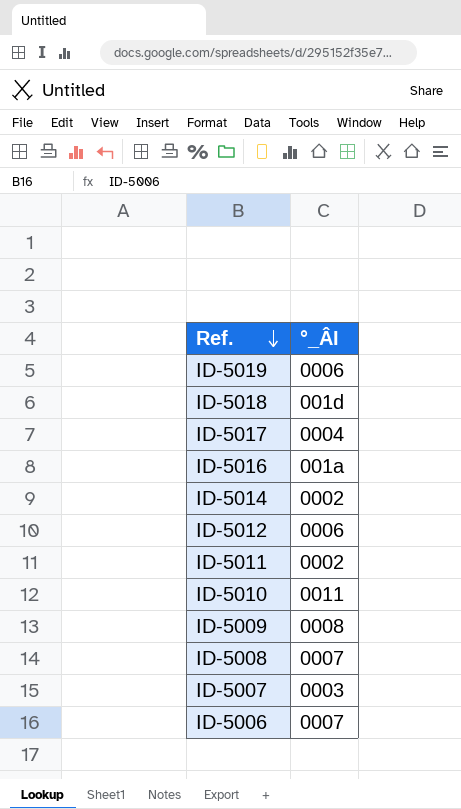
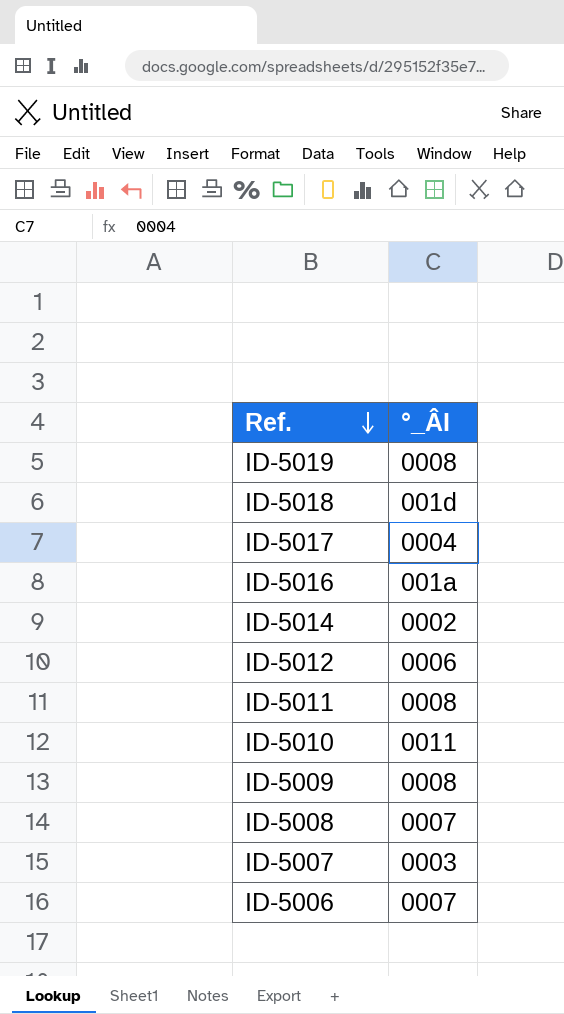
ID-5019 | °_ÂI: 0006 -> 0008
ID-5011 | °_ÂI: 0002 -> 0008

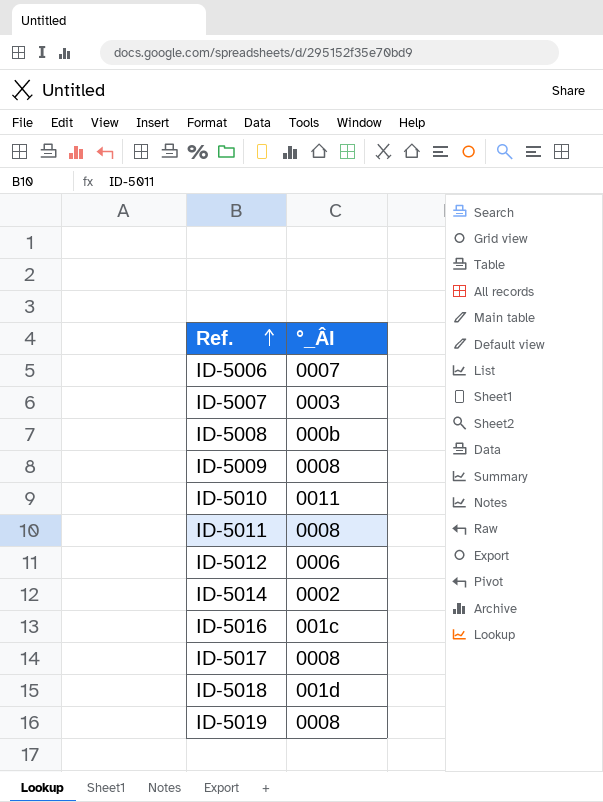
row order: Ref. descending -> Ref. ascending
ID-5008 | °_ÂI: 0007 -> 000b
ID-5016 | °_ÂI: 001a -> 001c
ID-5017 | °_ÂI: 0004 -> 0008

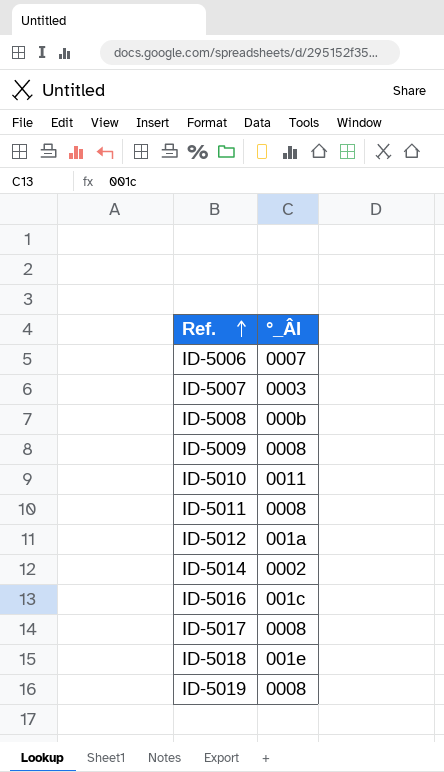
ID-5012 | °_ÂI: 0006 -> 001a
ID-5018 | °_ÂI: 001d -> 001e

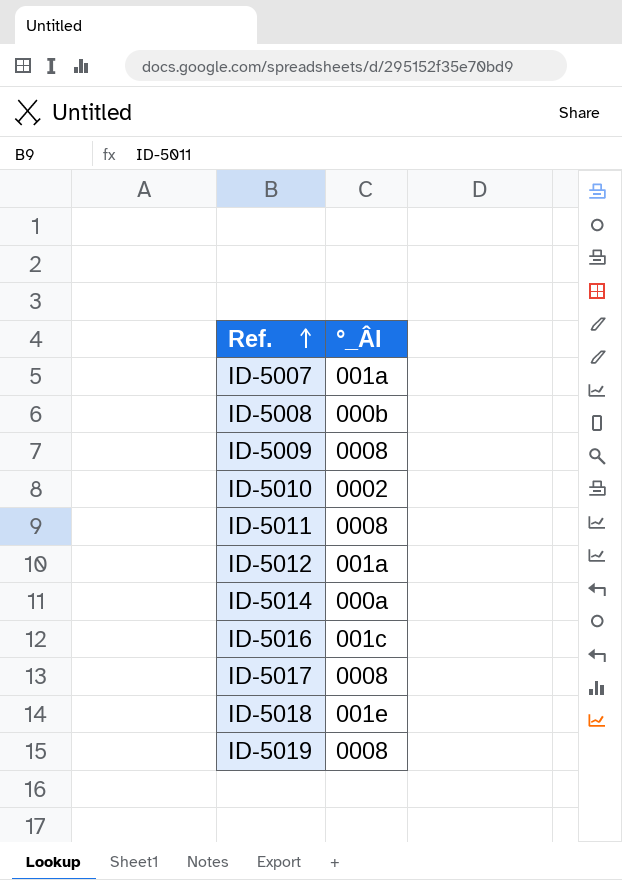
row ID-5006: 0007 -> none
ID-5007 | °_ÂI: 0003 -> 001a
ID-5010 | °_ÂI: 0011 -> 0002
ID-5014 | °_ÂI: 0002 -> 000a

